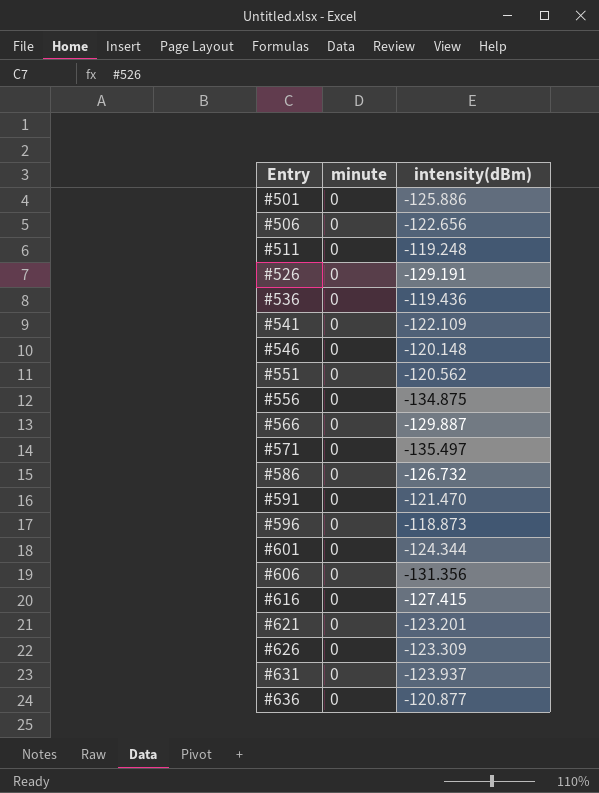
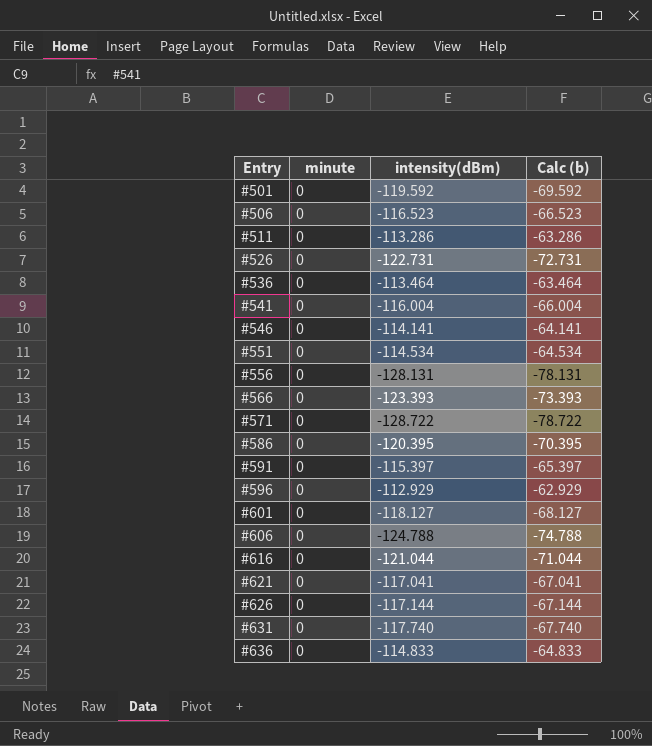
column Calc (b) | formula: none -> [intensity(dBm)] + 50
#501 | intensity(dBm): -125.886 -> -119.592
#506 | intensity(dBm): -122.656 -> -116.523
#511 | intensity(dBm): -119.248 -> -113.286
#526 | intensity(dBm): -129.191 -> -122.731
#536 | intensity(dBm): -119.436 -> -113.464
#541 | intensity(dBm): -122.109 -> -116.004
#546 | intensity(dBm): -120.148 -> -114.141
#551 | intensity(dBm): -120.562 -> -114.534
#556 | intensity(dBm): -134.875 -> -128.131
#566 | intensity(dBm): -129.887 -> -123.393
#571 | intensity(dBm): -135.497 -> -128.722
#586 | intensity(dBm): -126.732 -> -120.395
#591 | intensity(dBm): -121.470 -> -115.397
#596 | intensity(dBm): -118.873 -> -112.929
#601 | intensity(dBm): -124.344 -> -118.127
#606 | intensity(dBm): -131.356 -> -124.788
#616 | intensity(dBm): -127.415 -> -121.044
#621 | intensity(dBm): -123.201 -> -117.041
#626 | intensity(dBm): -123.309 -> -117.144
#631 | intensity(dBm): -123.937 -> -117.740
#636 | intensity(dBm): -120.877 -> -114.833

